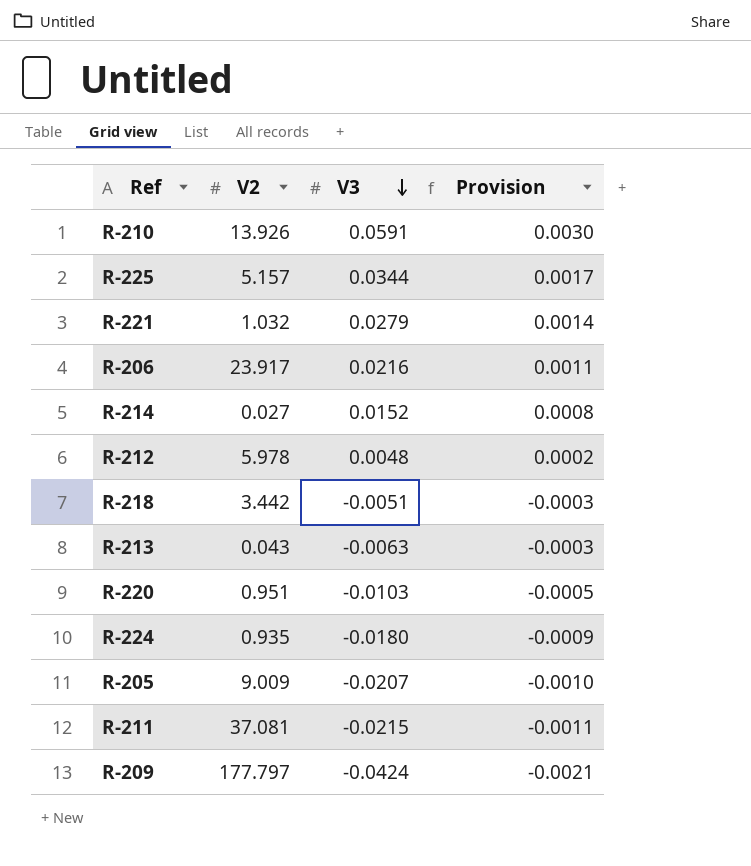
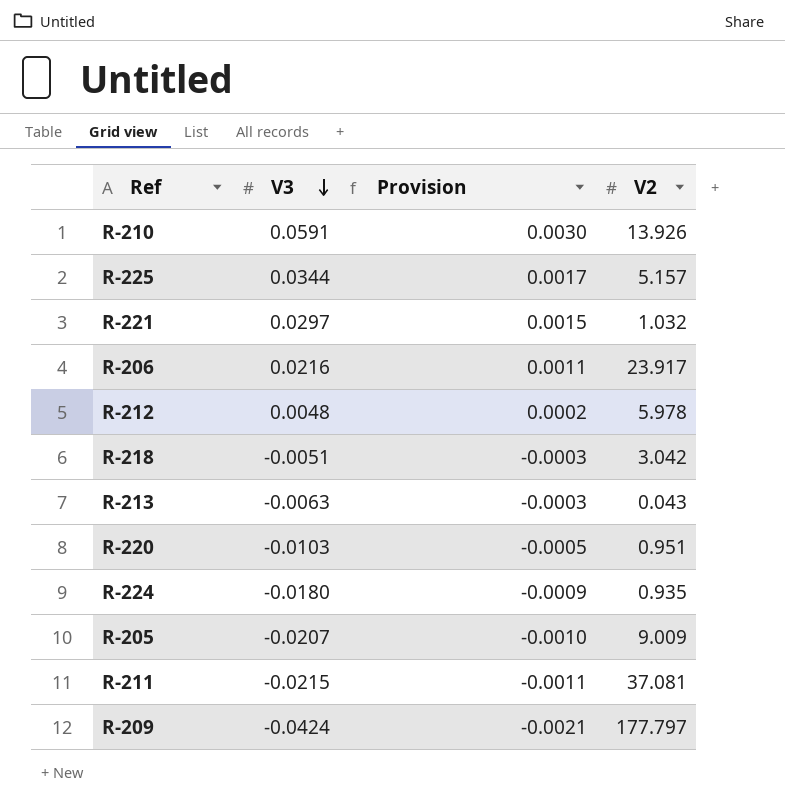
column V2 | position: 2 -> 4
row R-214: 0.027 | 0.0152 | 0.0008 -> none
R-221 | V3: 0.0279 -> 0.0297
R-221 | Provision: 0.0014 -> 0.0015
R-218 | V2: 3.442 -> 3.042

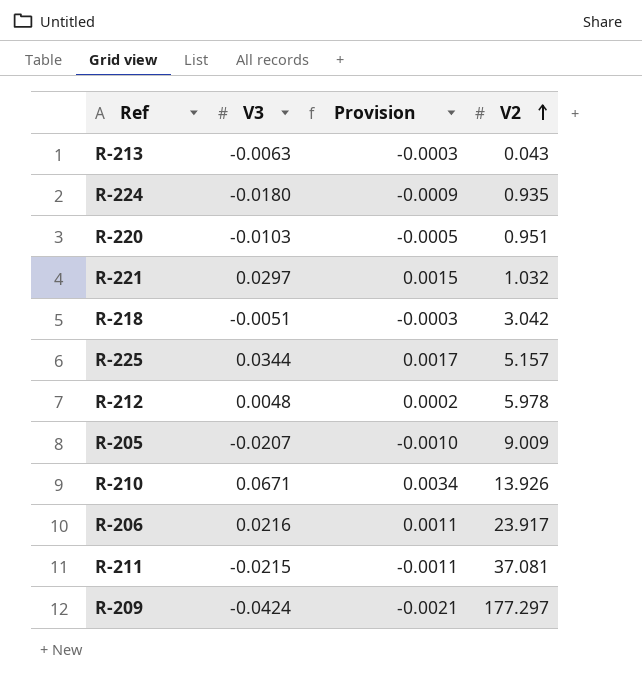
row order: V3 descending -> V2 ascending
R-210 | V3: 0.0591 -> 0.0671
R-210 | Provision: 0.0030 -> 0.0034
R-209 | V2: 177.797 -> 177.297

